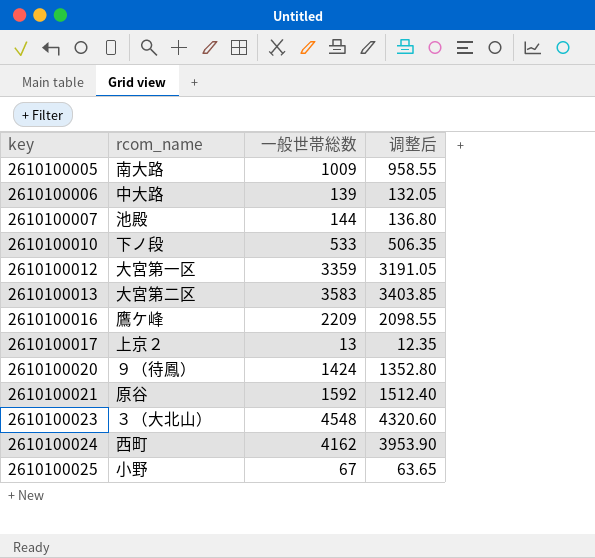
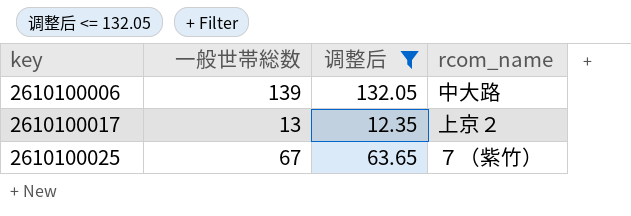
filter: none -> 调整后 <= 132.05
column rcom_name | position: 2 -> 4
2610100025 | rcom_name: 小野 -> ７（紫竹）

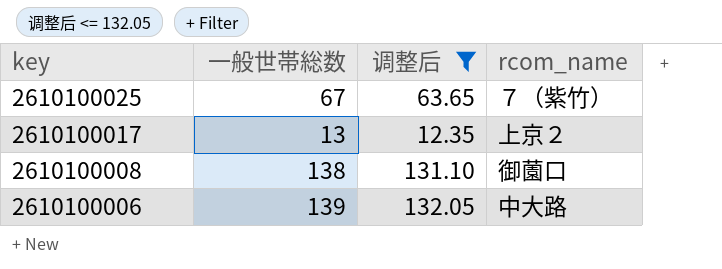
row order: key ascending -> key descending
row 2610100008: none -> 138 | 131.10 | 御薗口

